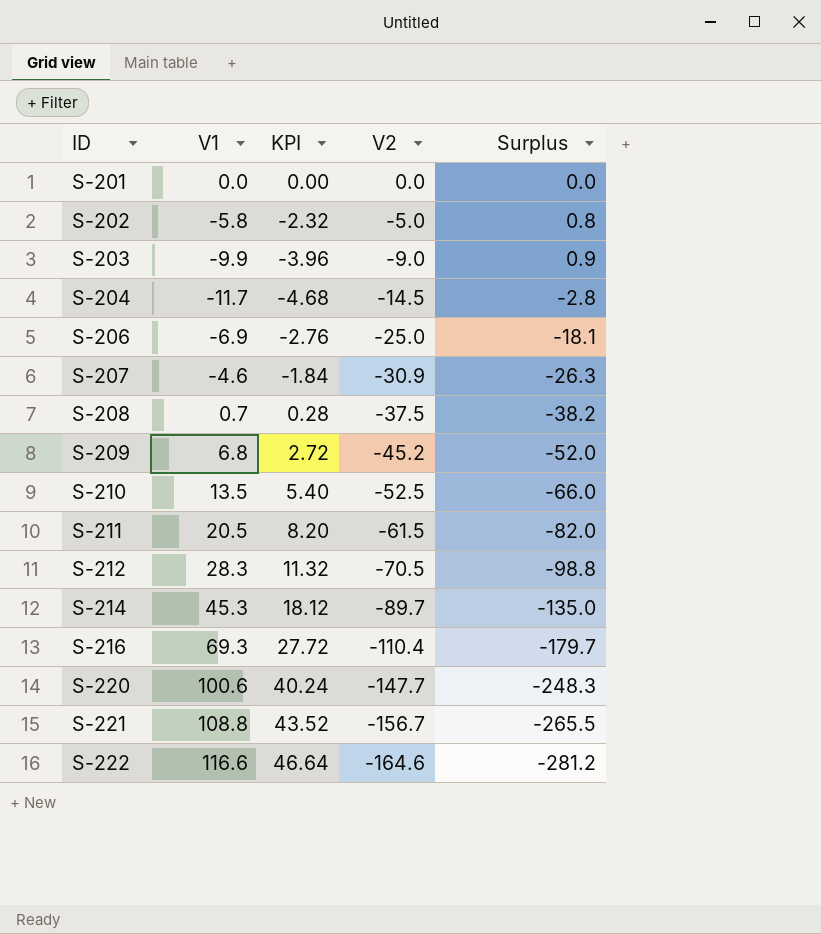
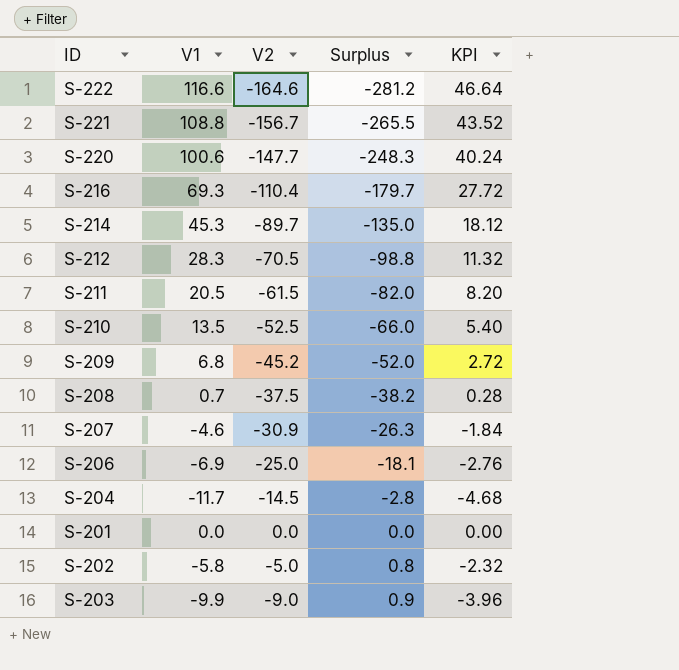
row order: ID ascending -> Surplus ascending
column KPI | position: 3 -> 5

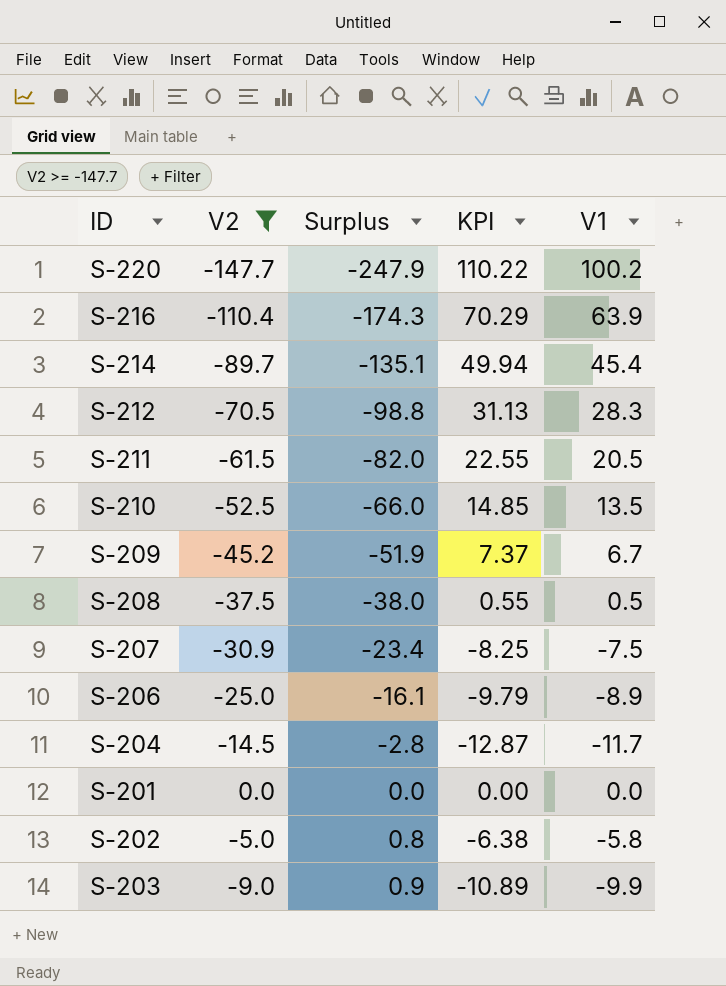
filter: none -> V2 >= -147.7
column KPI | formula: [V1] * 0.4 -> [V1] * 1.1
column V1 | position: 2 -> 5
S-220 | Surplus: -248.3 -> -247.9
S-220 | V1: 100.6 -> 100.2
S-216 | Surplus: -179.7 -> -174.3
S-216 | V1: 69.3 -> 63.9
S-214 | Surplus: -135.0 -> -135.1
S-214 | V1: 45.3 -> 45.4
S-209 | Surplus: -52.0 -> -51.9
S-209 | V1: 6.8 -> 6.7
S-208 | Surplus: -38.2 -> -38.0
S-208 | V1: 0.7 -> 0.5
S-207 | Surplus: -26.3 -> -23.4
S-207 | V1: -4.6 -> -7.5
S-206 | Surplus: -18.1 -> -16.1
S-206 | V1: -6.9 -> -8.9

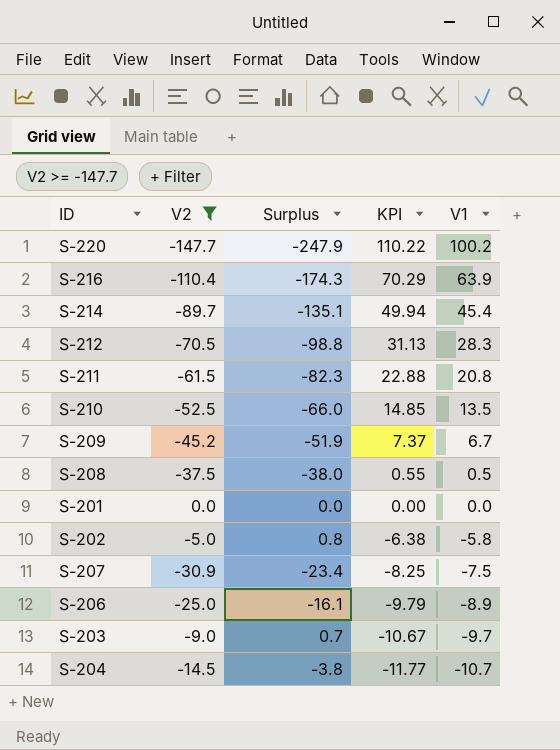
row order: Surplus ascending -> KPI descending
S-211 | Surplus: -82.0 -> -82.3
S-211 | KPI: 22.55 -> 22.88
S-211 | V1: 20.5 -> 20.8
S-203 | Surplus: 0.9 -> 0.7
S-203 | KPI: -10.89 -> -10.67
S-203 | V1: -9.9 -> -9.7
S-204 | Surplus: -2.8 -> -3.8
S-204 | KPI: -12.87 -> -11.77
S-204 | V1: -11.7 -> -10.7

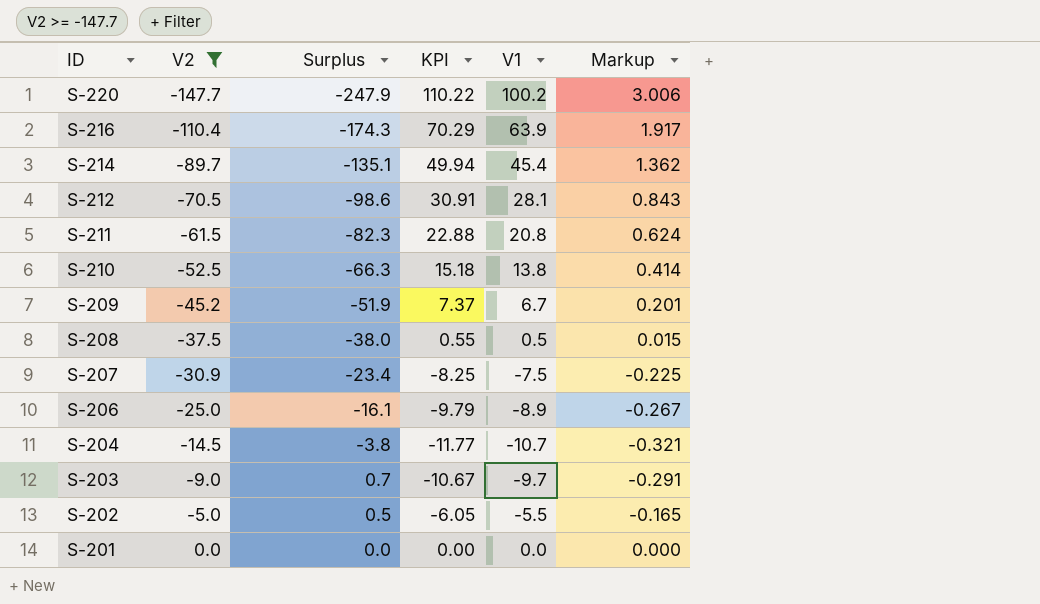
row order: KPI descending -> ID descending
column Markup | formula: none -> [V1] * 0.03
S-212 | Surplus: -98.8 -> -98.6
S-212 | KPI: 31.13 -> 30.91
S-212 | V1: 28.3 -> 28.1
S-210 | Surplus: -66.0 -> -66.3
S-210 | KPI: 14.85 -> 15.18
S-210 | V1: 13.5 -> 13.8
S-202 | Surplus: 0.8 -> 0.5
S-202 | KPI: -6.38 -> -6.05
S-202 | V1: -5.8 -> -5.5

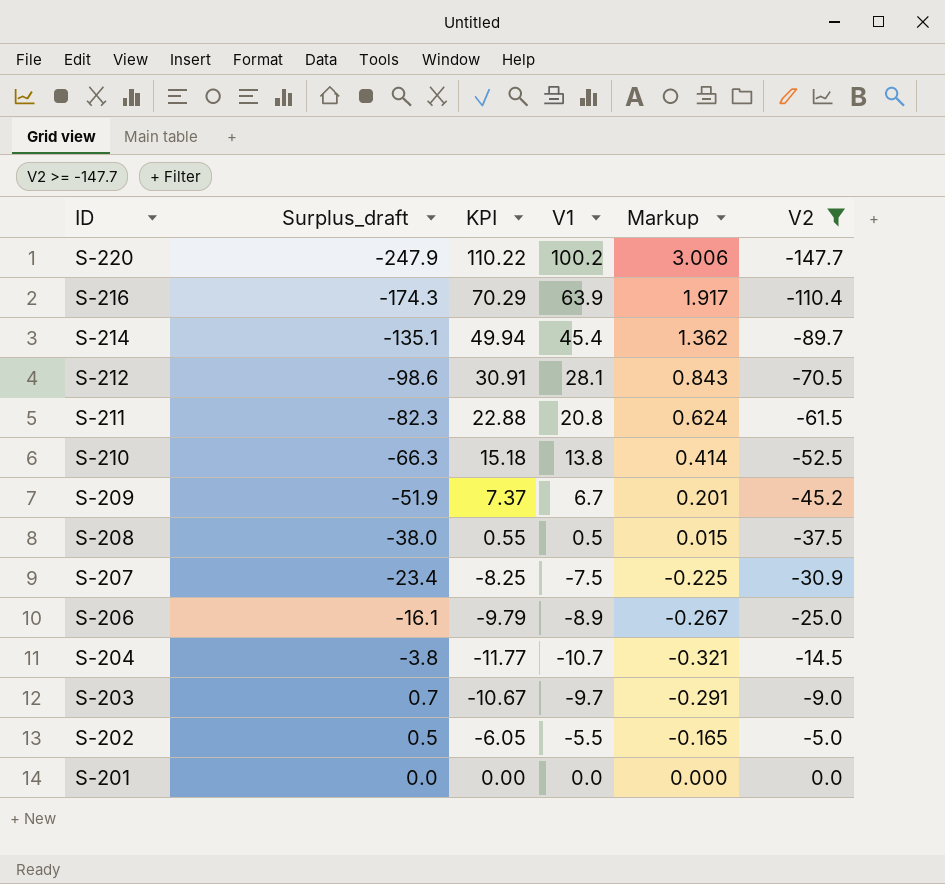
column name: Surplus -> Surplus_draft
column V2 | position: 2 -> 6

